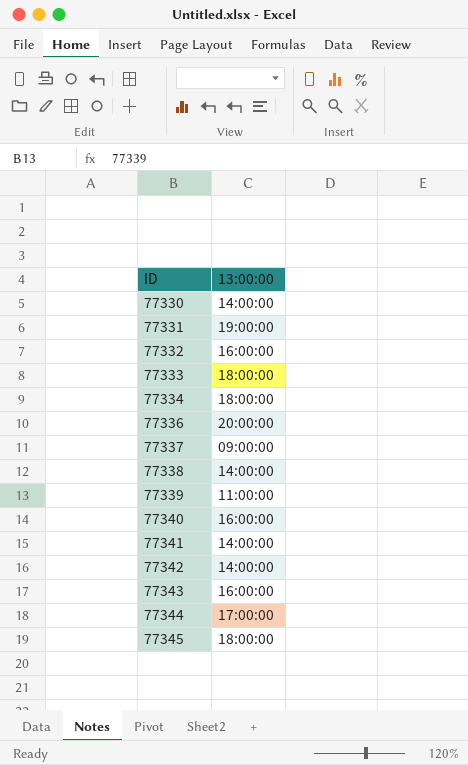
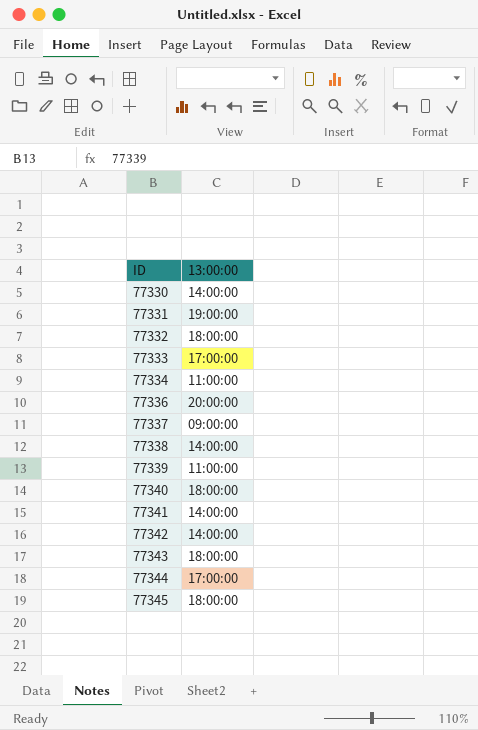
77332 | 13:00:00: 16:00:00 -> 18:00:00
77333 | 13:00:00: 18:00:00 -> 17:00:00
77334 | 13:00:00: 18:00:00 -> 11:00:00
77340 | 13:00:00: 16:00:00 -> 18:00:00
77343 | 13:00:00: 16:00:00 -> 18:00:00

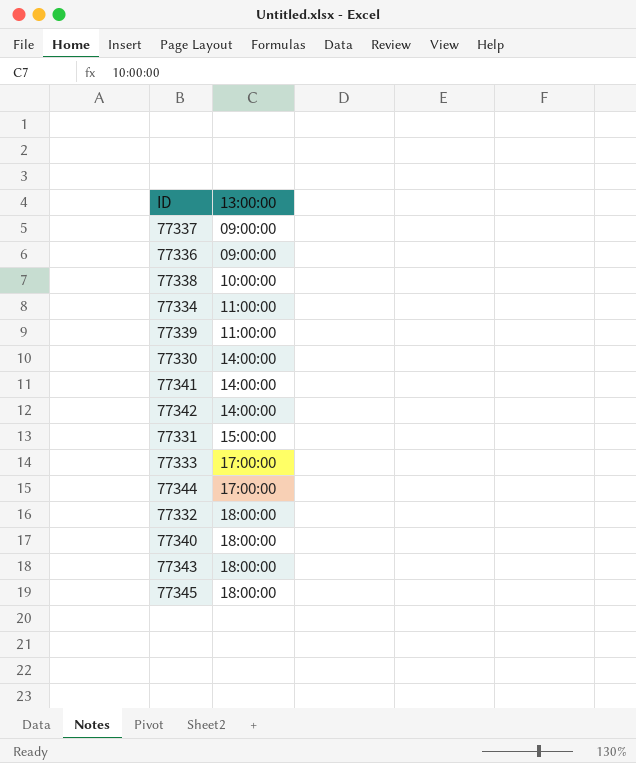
row order: ID ascending -> 13:00:00 ascending
77336 | 13:00:00: 20:00:00 -> 09:00:00
77338 | 13:00:00: 14:00:00 -> 10:00:00
77331 | 13:00:00: 19:00:00 -> 15:00:00

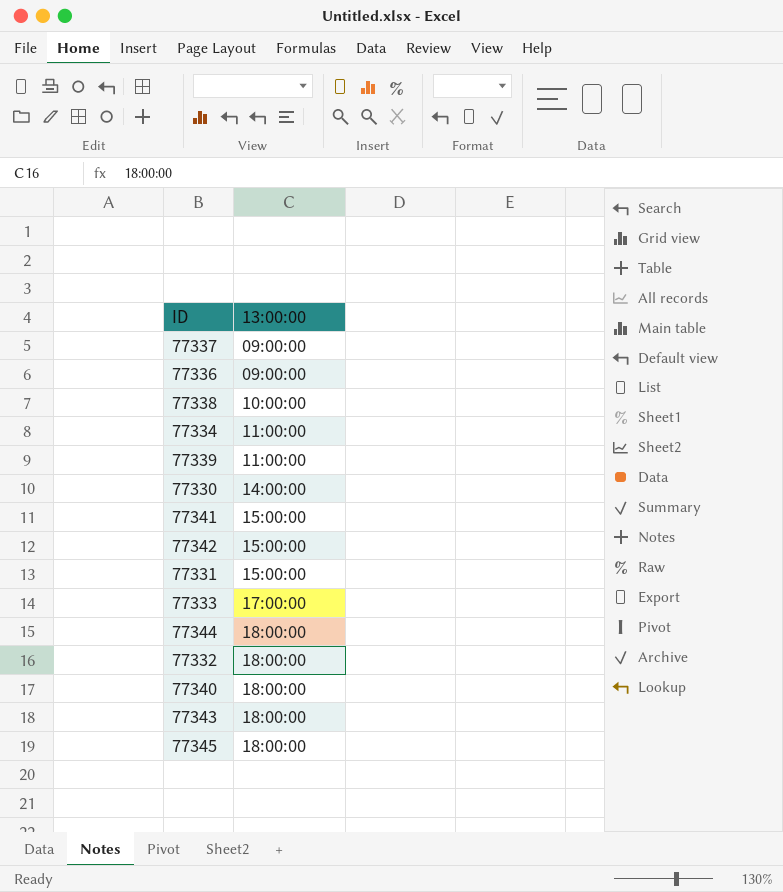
77341 | 13:00:00: 14:00:00 -> 15:00:00
77342 | 13:00:00: 14:00:00 -> 15:00:00
77344 | 13:00:00: 17:00:00 -> 18:00:00

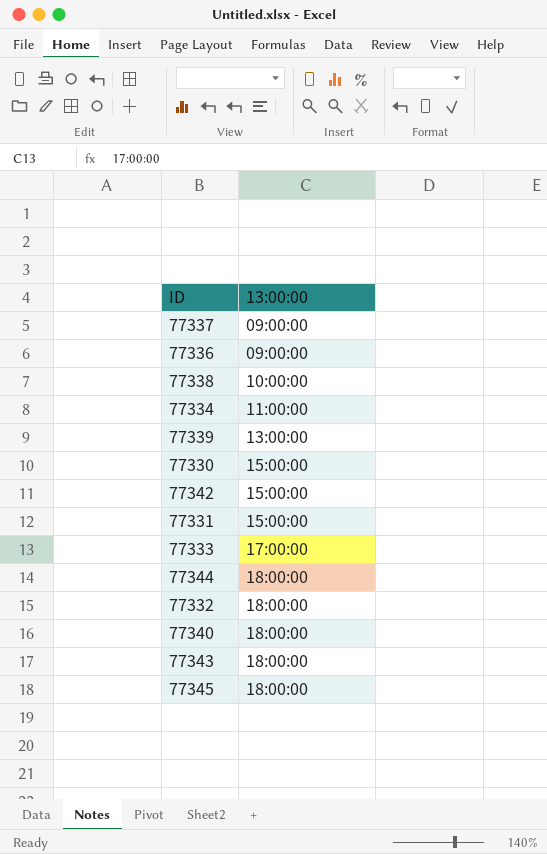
row 77341: 15:00:00 -> none
77339 | 13:00:00: 11:00:00 -> 13:00:00
77330 | 13:00:00: 14:00:00 -> 15:00:00

